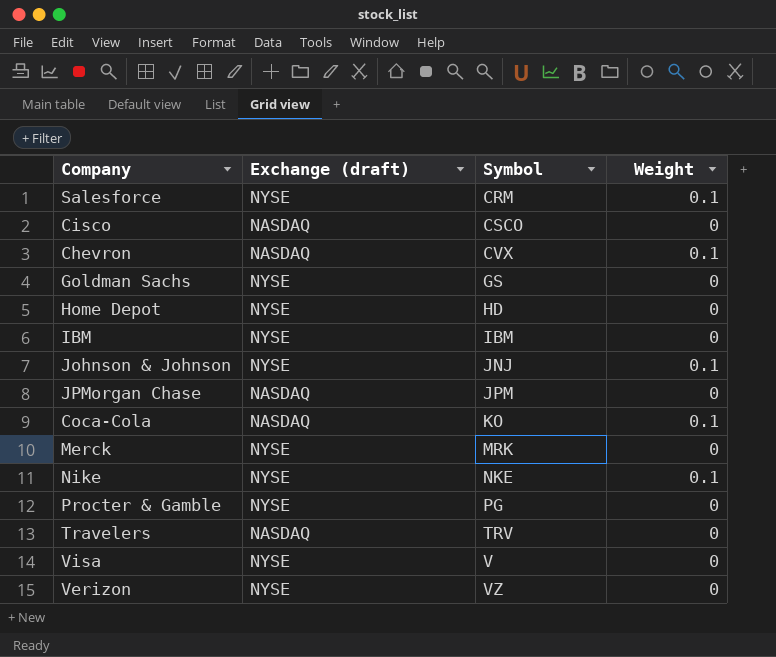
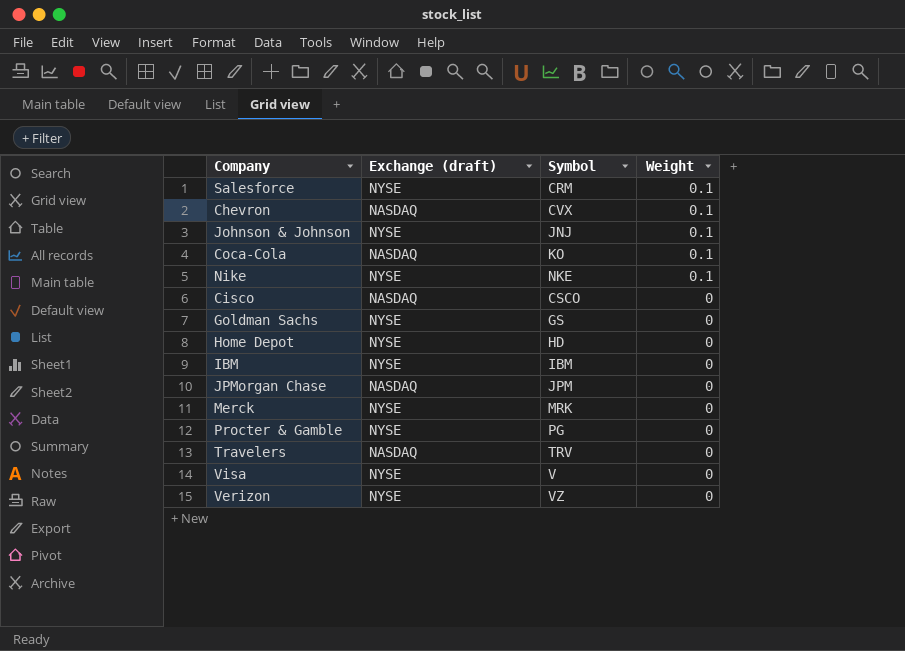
row order: Symbol ascending -> Weight descending

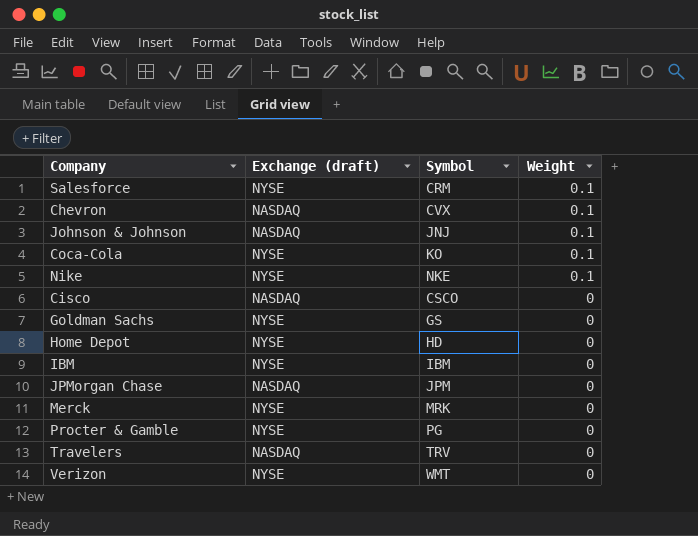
row Visa: NYSE | V | 0 -> none
Johnson & Johnson | Exchange (draft): NYSE -> NASDAQ
Coca-Cola | Exchange (draft): NASDAQ -> NYSE
Verizon | Symbol: VZ -> WMT

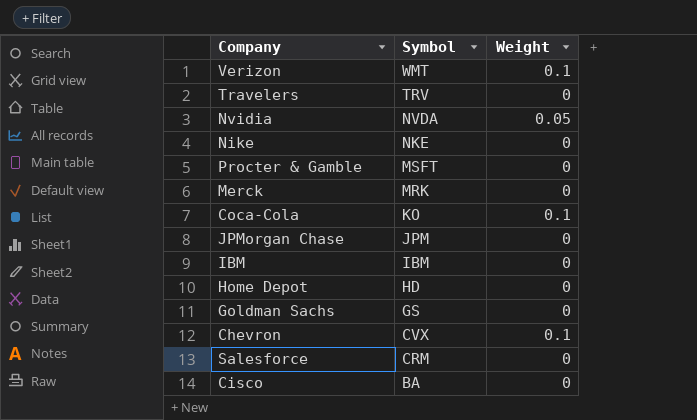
row order: Weight descending -> Symbol descending
column Exchange (draft) | position: 2 -> none
row Johnson & Johnson: NASDAQ | JNJ | 0.1 -> none
Verizon | Weight: 0 -> 0.1
row Nvidia: none -> NVDA | 0.05
Nike | Weight: 0.1 -> 0
Procter & Gamble | Symbol: PG -> MSFT
Salesforce | Weight: 0.1 -> 0
Cisco | Symbol: CSCO -> BA

